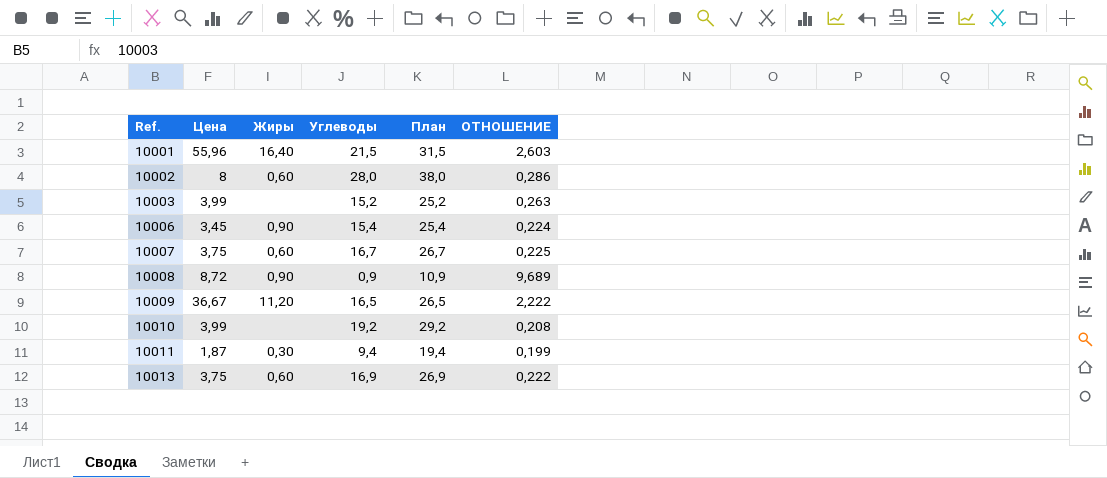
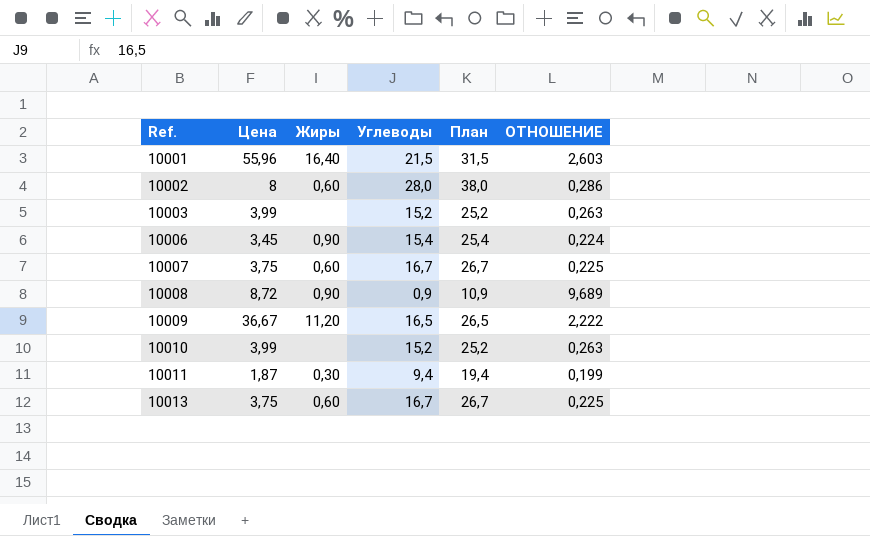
10010 | Углеводы: 19,2 -> 15,2
10010 | План: 29,2 -> 25,2
10010 | ОТНОШЕНИЕ: 0,208 -> 0,263
10013 | Углеводы: 16,9 -> 16,7
10013 | План: 26,9 -> 26,7
10013 | ОТНОШЕНИЕ: 0,222 -> 0,225

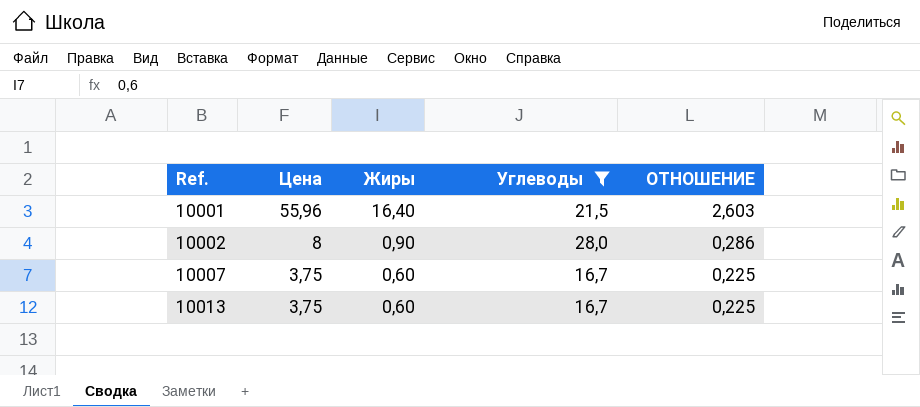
filter: none -> Углеводы >= 16,7
column План | formula: [Углеводы] + 10 -> none
10002 | Жиры: 0,60 -> 0,90

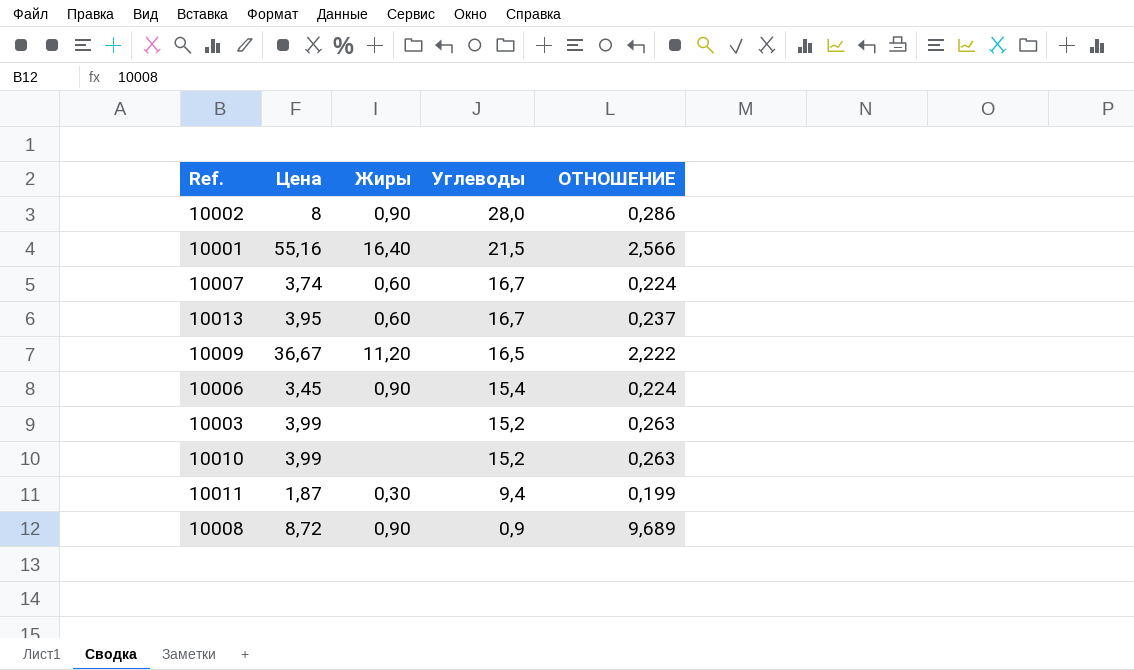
filter: Углеводы >= 16,7 -> none
row order: Ref. ascending -> Углеводы descending
10001 | Цена: 55,96 -> 55,16
10001 | ОТНОШЕНИЕ: 2,603 -> 2,566
10007 | Цена: 3,75 -> 3,74
10007 | ОТНОШЕНИЕ: 0,225 -> 0,224
10013 | Цена: 3,75 -> 3,95
10013 | ОТНОШЕНИЕ: 0,225 -> 0,237

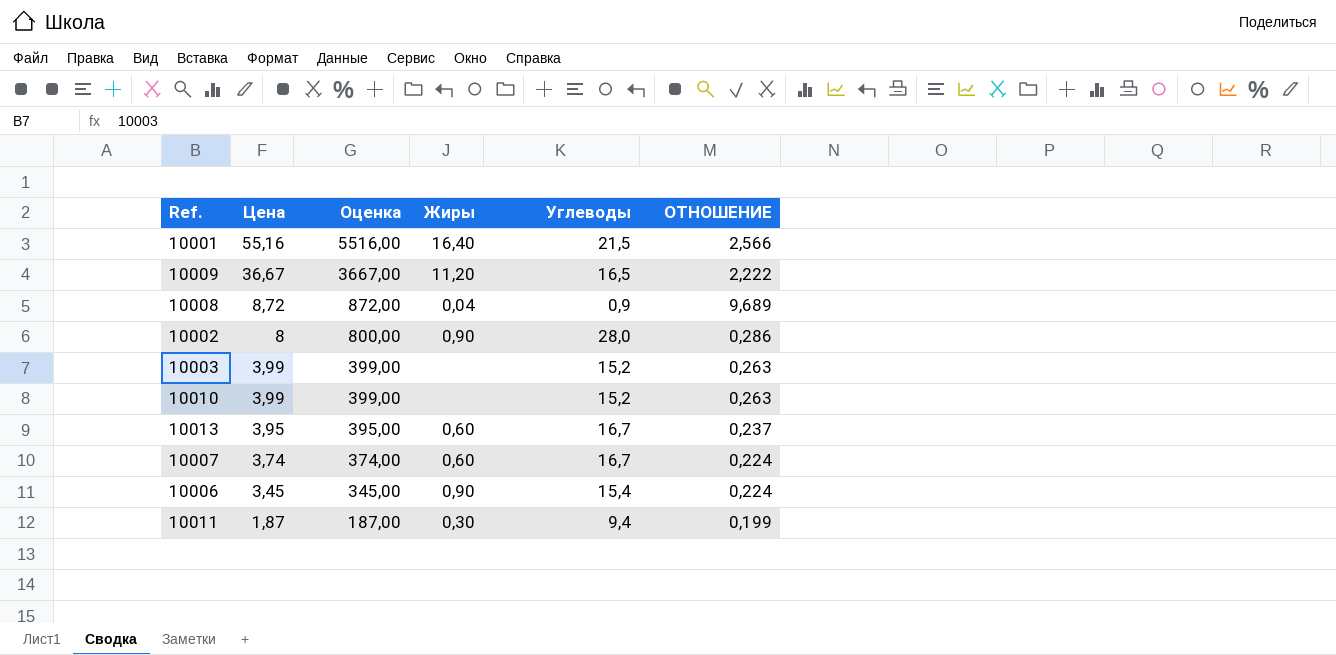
row order: Углеводы descending -> Цена descending
column Оценка | formula: none -> [Цена] * 100
10008 | Жиры: 0,90 -> 0,04

